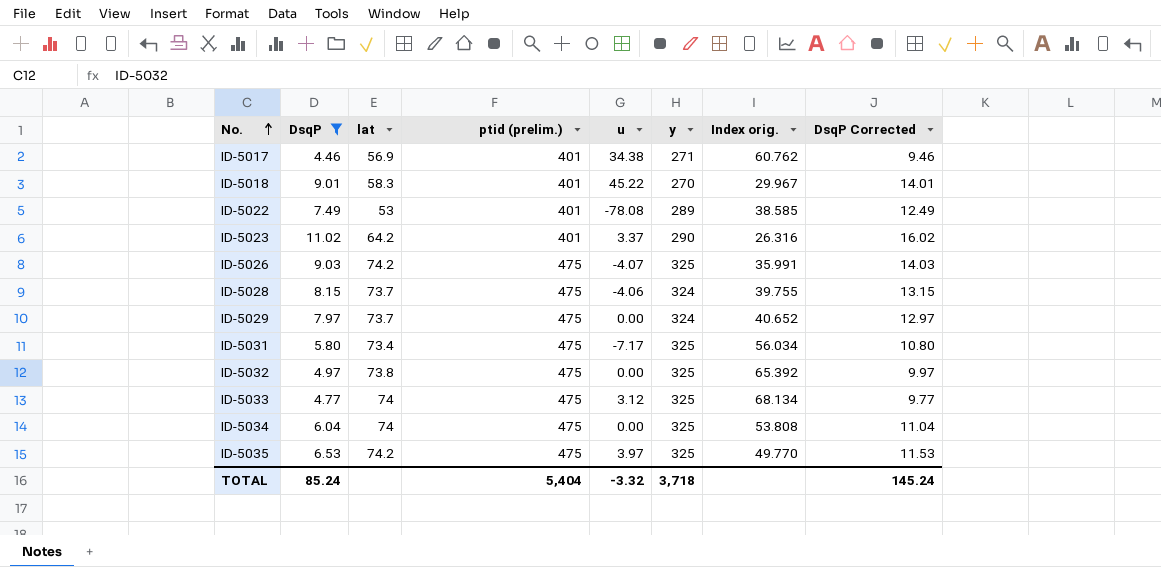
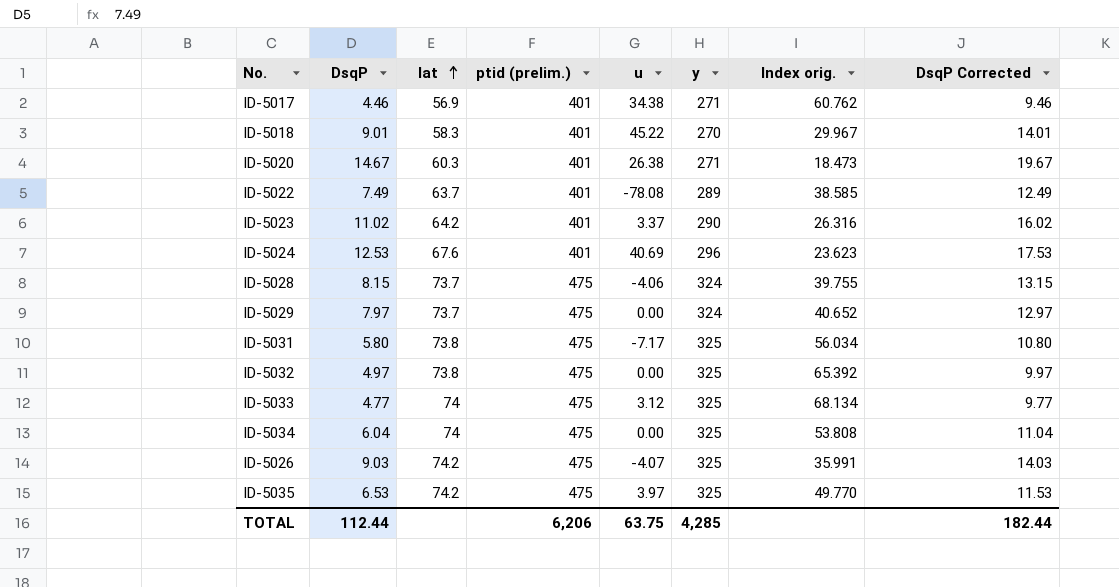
filter: DsqP <= 11.02 -> none
row order: No. ascending -> lat ascending
ID-5022 | lat: 53 -> 63.7
ID-5031 | lat: 73.4 -> 73.8
TOTAL | DsqP: 85.24 -> 112.44
TOTAL | ptid (prelim.): 5,404 -> 6,206
TOTAL | u: -3.32 -> 63.75
TOTAL | y: 3,718 -> 4,285
TOTAL | DsqP Corrected: 145.24 -> 182.44

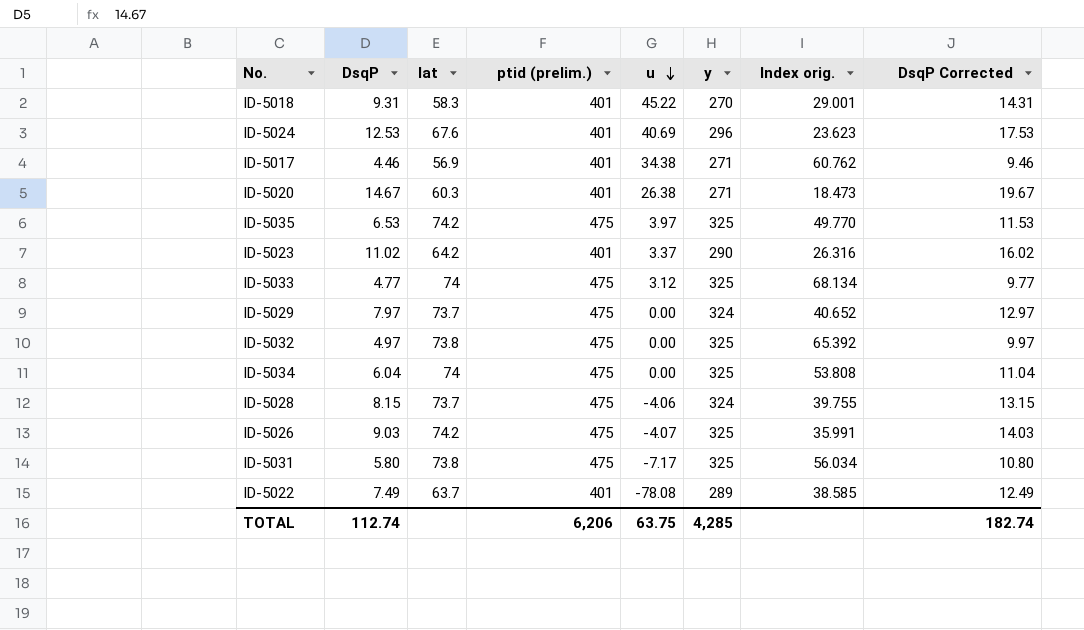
row order: lat ascending -> u descending
ID-5018 | DsqP: 9.01 -> 9.31
ID-5018 | Index orig.: 29.967 -> 29.001
ID-5018 | DsqP Corrected: 14.01 -> 14.31
TOTAL | DsqP: 112.44 -> 112.74
TOTAL | DsqP Corrected: 182.44 -> 182.74

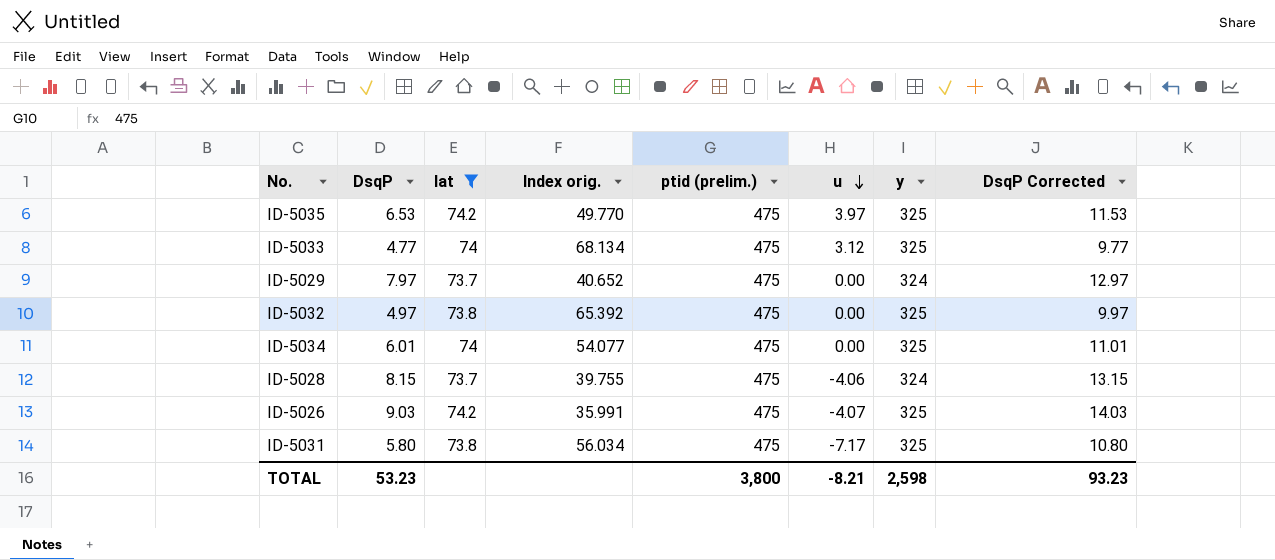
filter: none -> lat >= 73.7
column Index orig. | position: 7 -> 4
ID-5034 | DsqP: 6.04 -> 6.01
ID-5034 | Index orig.: 53.808 -> 54.077
ID-5034 | DsqP Corrected: 11.04 -> 11.01
TOTAL | DsqP: 112.74 -> 53.23
TOTAL | ptid (prelim.): 6,206 -> 3,800
TOTAL | u: 63.75 -> -8.21
TOTAL | y: 4,285 -> 2,598
TOTAL | DsqP Corrected: 182.74 -> 93.23

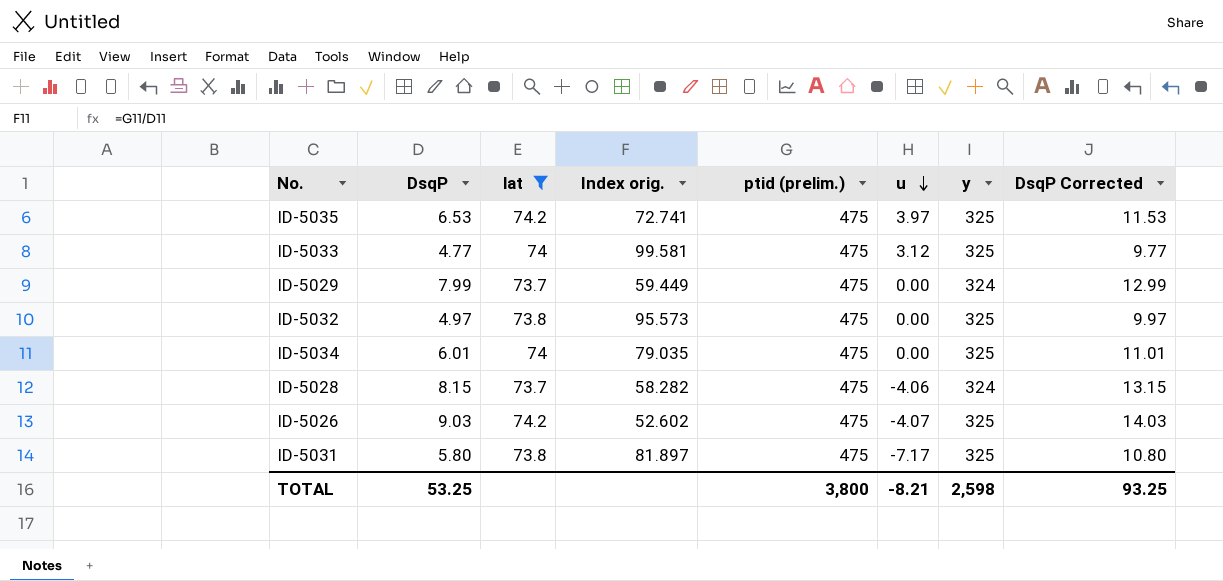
column Index orig. | formula: [y] / [DsqP] -> [ptid (prelim.)] / [DsqP]
ID-5029 | DsqP: 7.97 -> 7.99
ID-5029 | DsqP Corrected: 12.97 -> 12.99
TOTAL | DsqP: 53.23 -> 53.25
TOTAL | DsqP Corrected: 93.23 -> 93.25

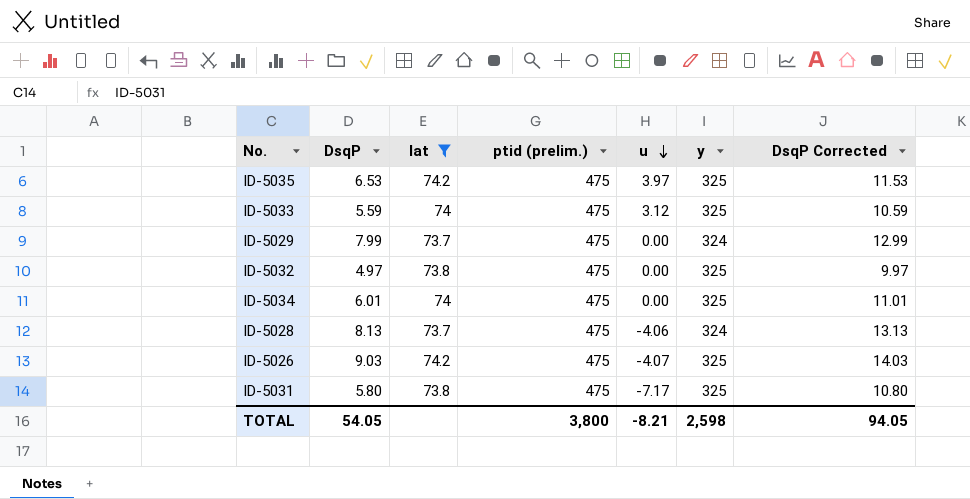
column Index orig. | formula: [ptid (prelim.)] / [DsqP] -> none
ID-5033 | DsqP: 4.77 -> 5.59
ID-5033 | DsqP Corrected: 9.77 -> 10.59
ID-5028 | DsqP: 8.15 -> 8.13
ID-5028 | DsqP Corrected: 13.15 -> 13.13
TOTAL | DsqP: 53.25 -> 54.05
TOTAL | DsqP Corrected: 93.25 -> 94.05

